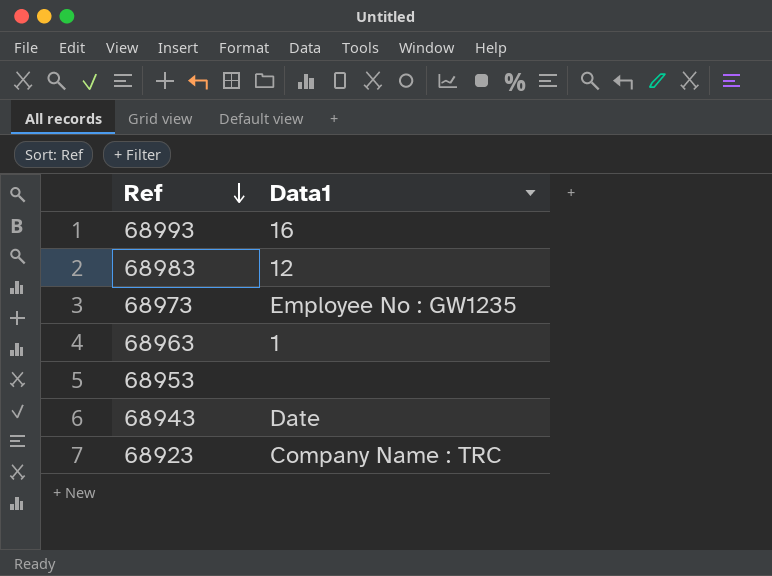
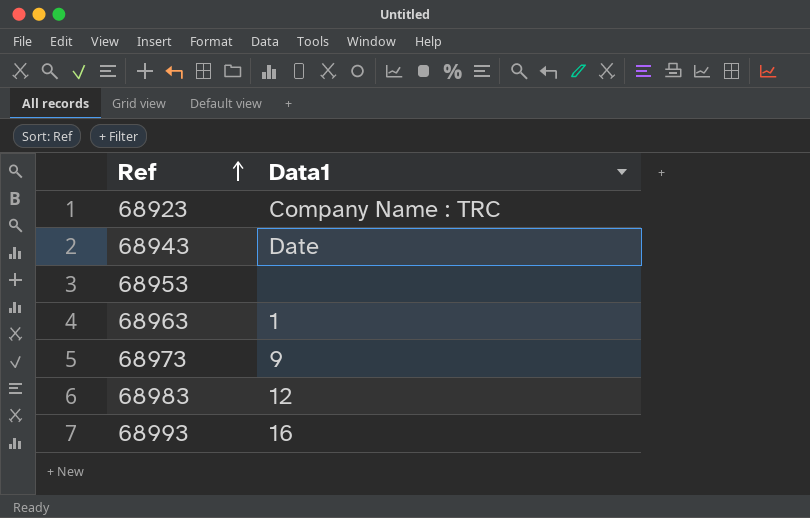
row order: Ref descending -> Ref ascending
68973 | Data1: Employee No : GW1235 -> 9

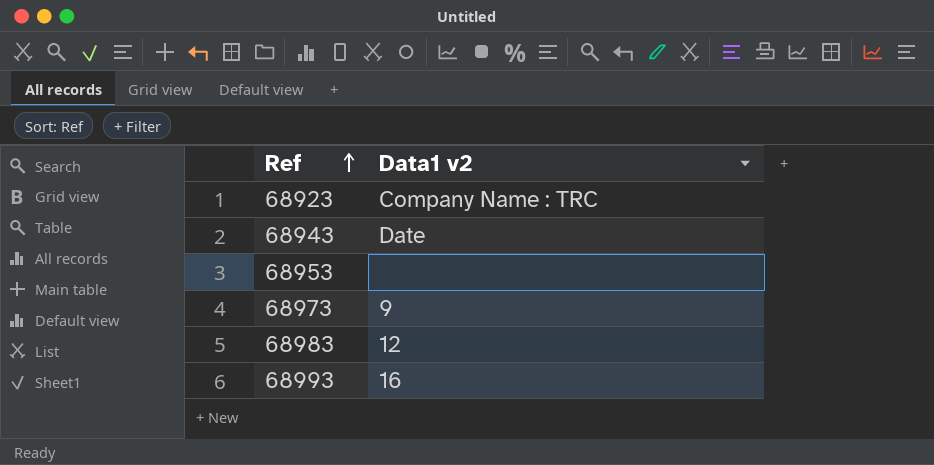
column name: Data1 -> Data1 v2
row 68963: 1 -> none

